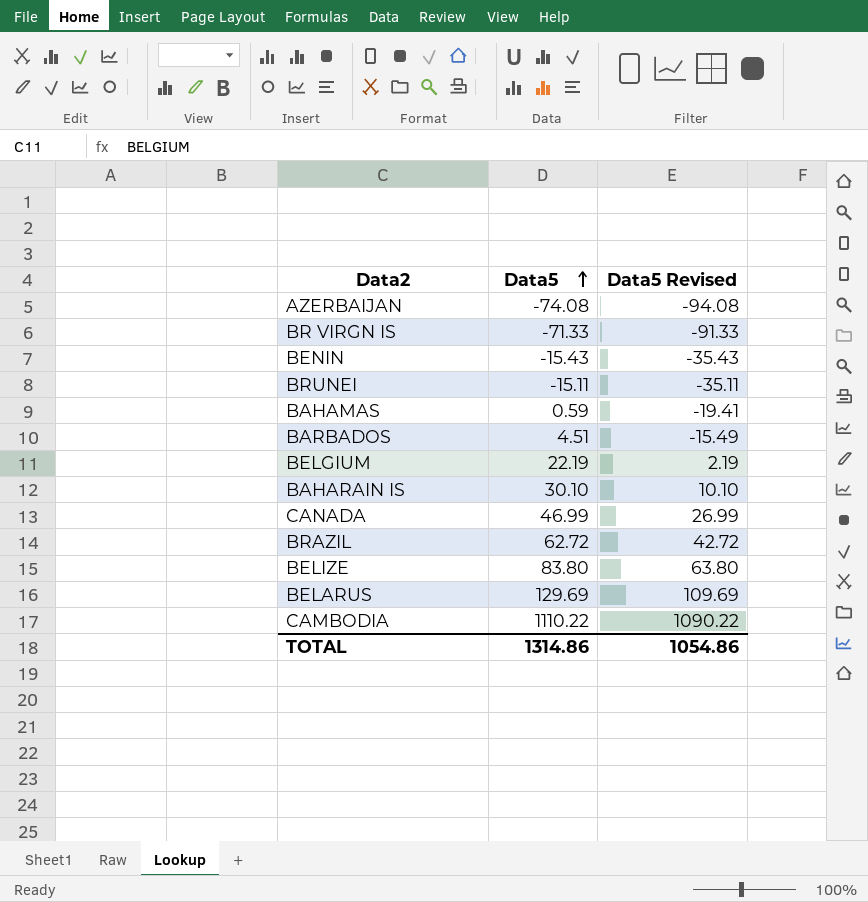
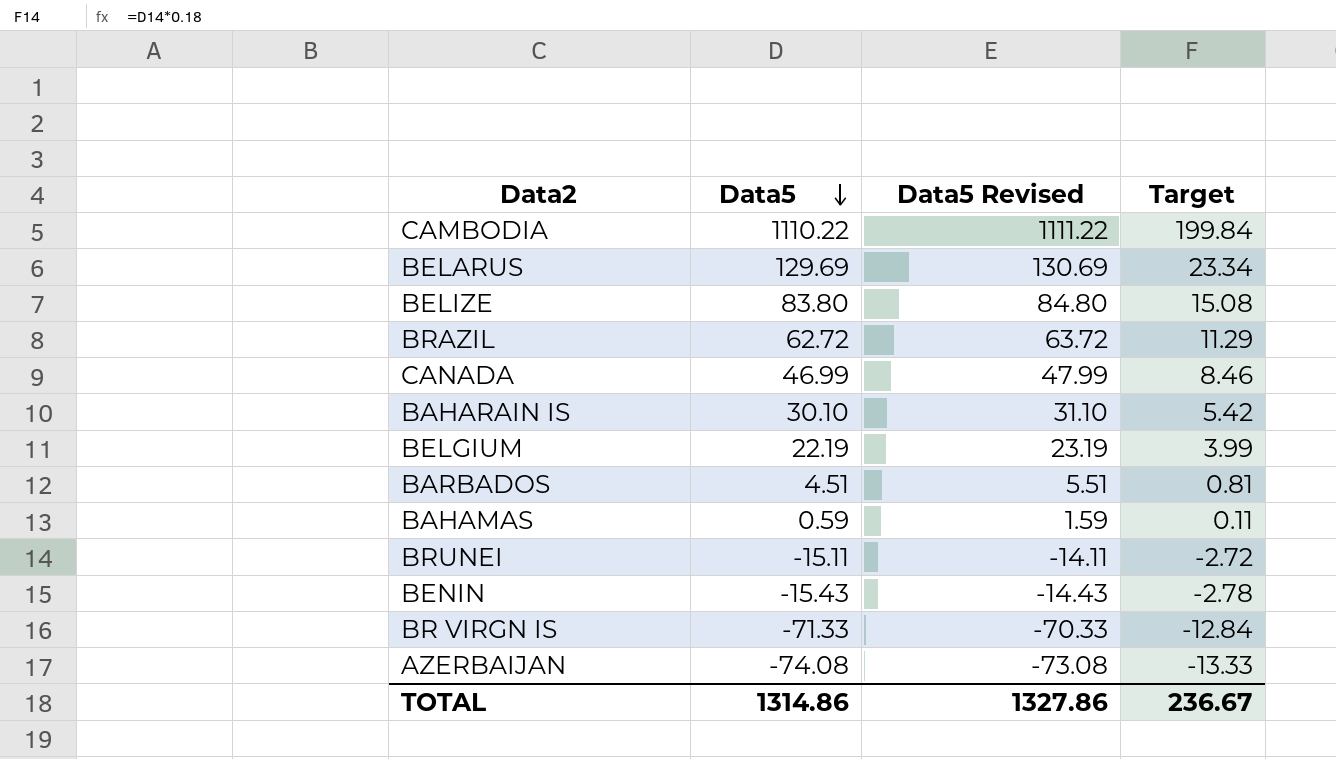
row order: Data5 ascending -> Data5 descending
column Data5 Revised | formula: [Data5] - 20 -> [Data5] + 1
column Target | formula: none -> [Data5] * 0.18
TOTAL | Data5 Revised: 1054.86 -> 1327.86

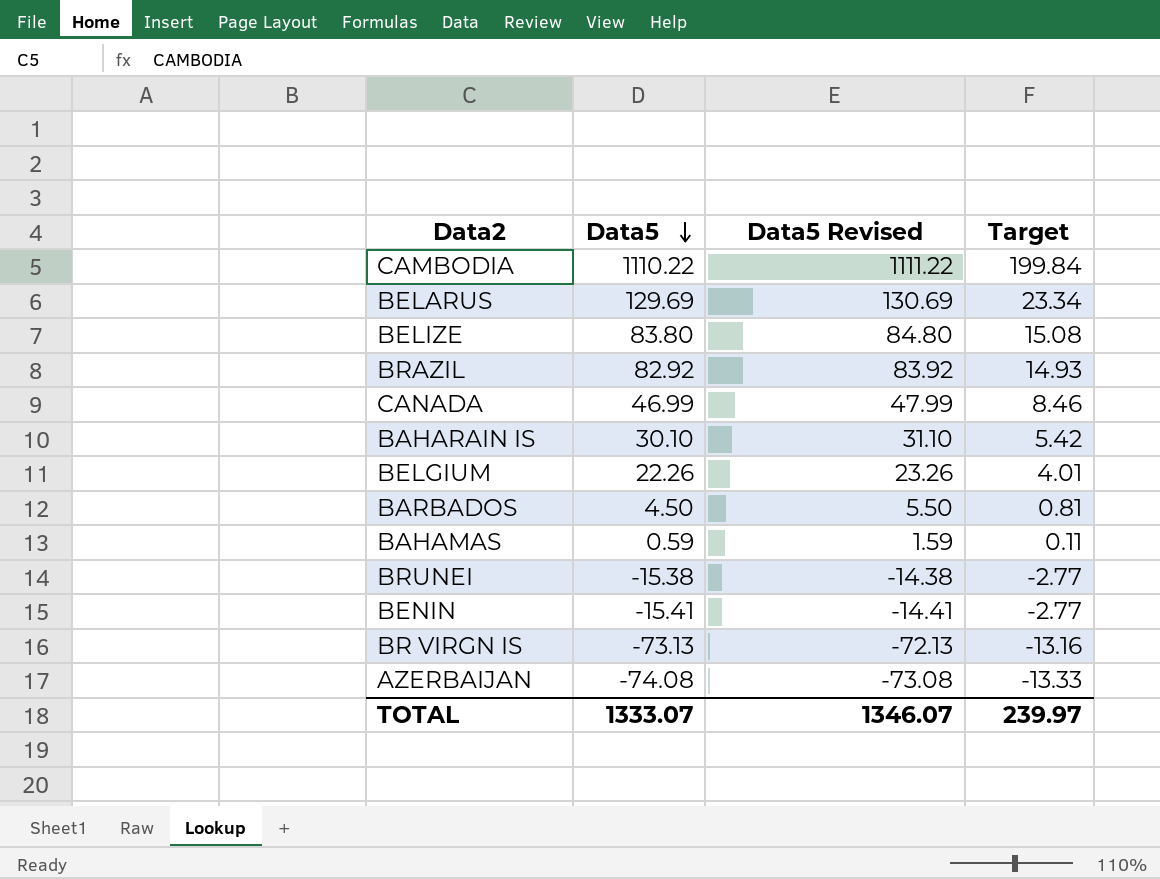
BRAZIL | Data5: 62.72 -> 82.92
BRAZIL | Data5 Revised: 63.72 -> 83.92
BRAZIL | Target: 11.29 -> 14.93
BELGIUM | Data5: 22.19 -> 22.26
BELGIUM | Data5 Revised: 23.19 -> 23.26
BELGIUM | Target: 3.99 -> 4.01
BARBADOS | Data5: 4.51 -> 4.50
BARBADOS | Data5 Revised: 5.51 -> 5.50
BRUNEI | Data5: -15.11 -> -15.38
BRUNEI | Data5 Revised: -14.11 -> -14.38
BRUNEI | Target: -2.72 -> -2.77
BENIN | Data5: -15.43 -> -15.41
BENIN | Data5 Revised: -14.43 -> -14.41
BENIN | Target: -2.78 -> -2.77
BR VIRGN IS | Data5: -71.33 -> -73.13
BR VIRGN IS | Data5 Revised: -70.33 -> -72.13
BR VIRGN IS | Target: -12.84 -> -13.16
TOTAL | Data5: 1314.86 -> 1333.07
TOTAL | Data5 Revised: 1327.86 -> 1346.07
TOTAL | Target: 236.67 -> 239.97

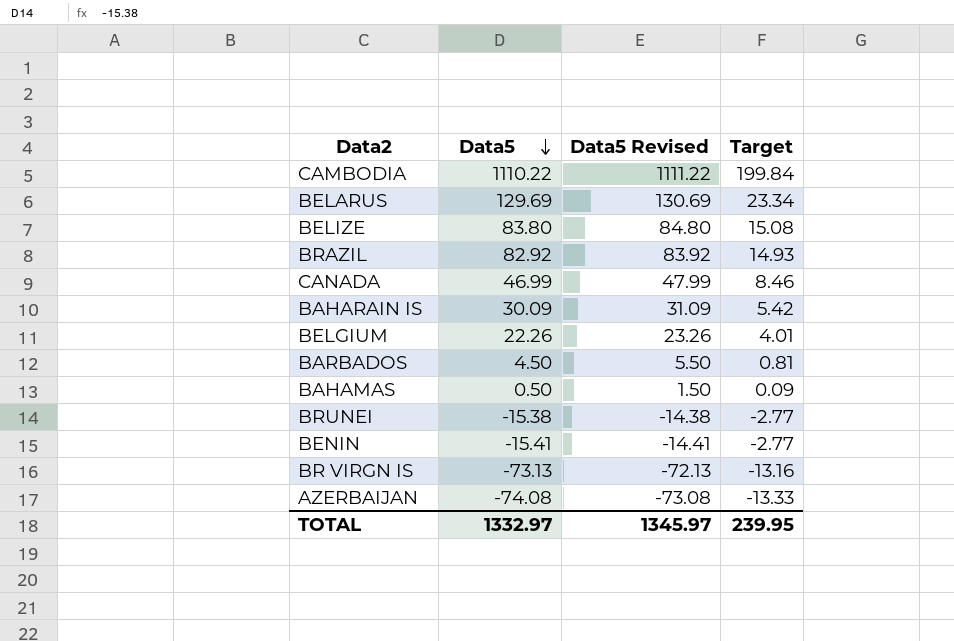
BAHARAIN IS | Data5: 30.10 -> 30.09
BAHARAIN IS | Data5 Revised: 31.10 -> 31.09
BAHAMAS | Data5: 0.59 -> 0.50
BAHAMAS | Data5 Revised: 1.59 -> 1.50
BAHAMAS | Target: 0.11 -> 0.09
TOTAL | Data5: 1333.07 -> 1332.97
TOTAL | Data5 Revised: 1346.07 -> 1345.97
TOTAL | Target: 239.97 -> 239.95

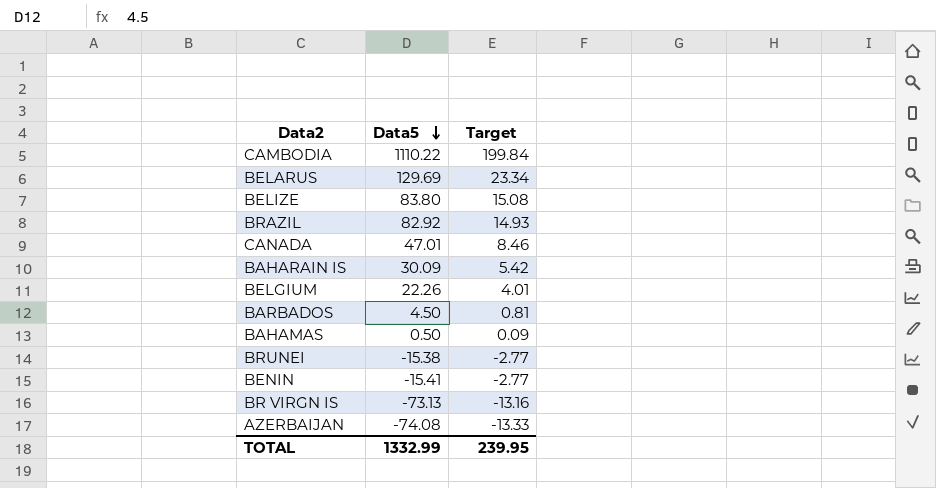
column Data5 Revised | formula: [Data5] + 1 -> none
CANADA | Data5: 46.99 -> 47.01
TOTAL | Data5: 1332.97 -> 1332.99

